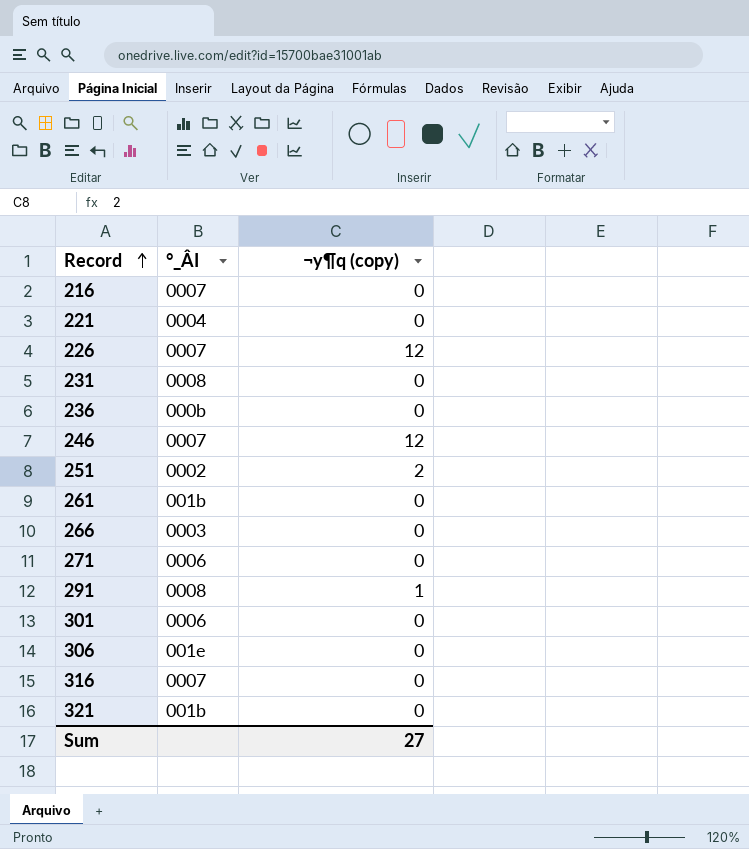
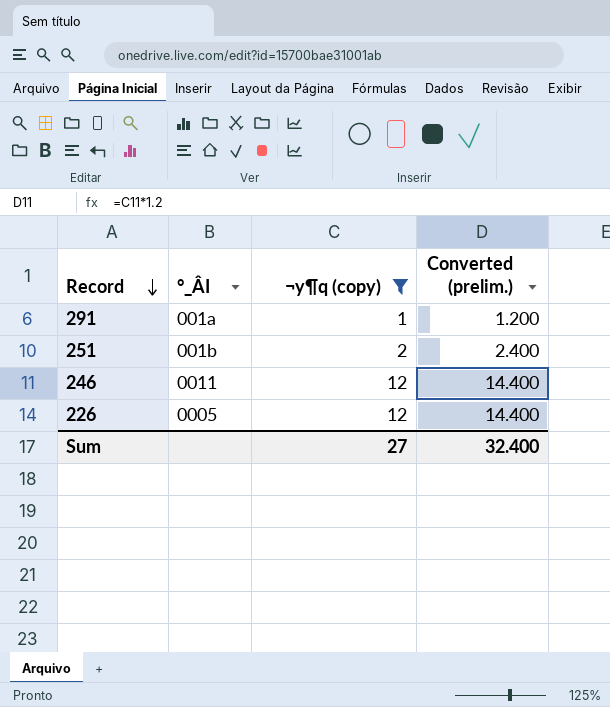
filter: none -> ¬y¶q (copy) != 0
row order: Record ascending -> Record descending
column Converted (prelim.) | formula: none -> [¬y¶q (copy)] * 1.2
291 | °_ÂI: 0008 -> 001a
251 | °_ÂI: 0002 -> 001b
246 | °_ÂI: 0007 -> 0011
226 | °_ÂI: 0007 -> 0005

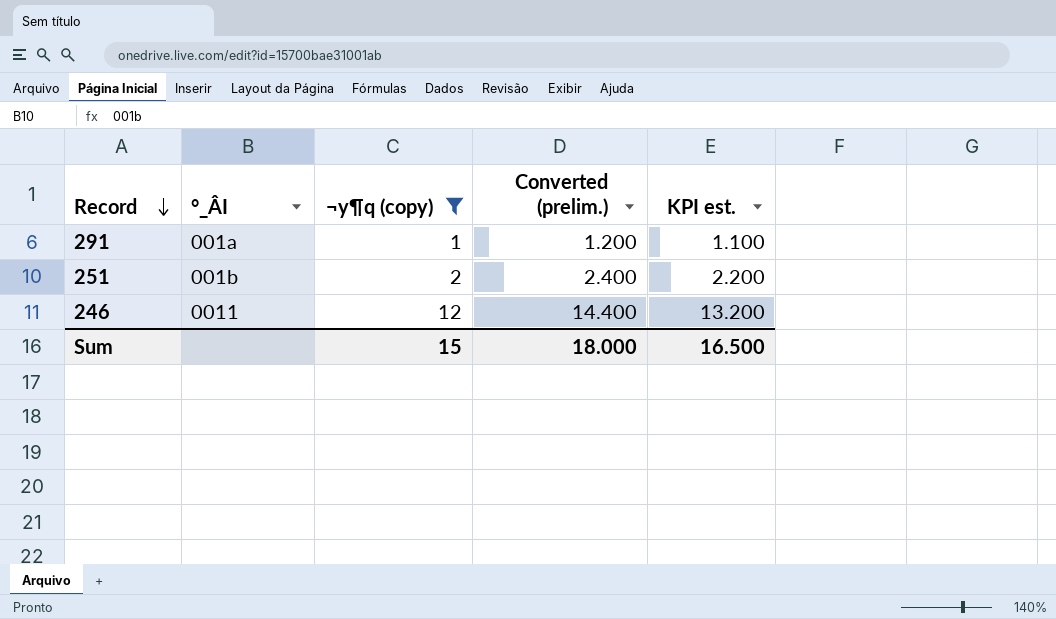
column KPI est. | formula: none -> [¬y¶q (copy)] * 1.1
row 226: 0005 | 12 | 14.400 -> none
Sum | ¬y¶q (copy): 27 -> 15
Sum | Converted (prelim.): 32.400 -> 18.000

